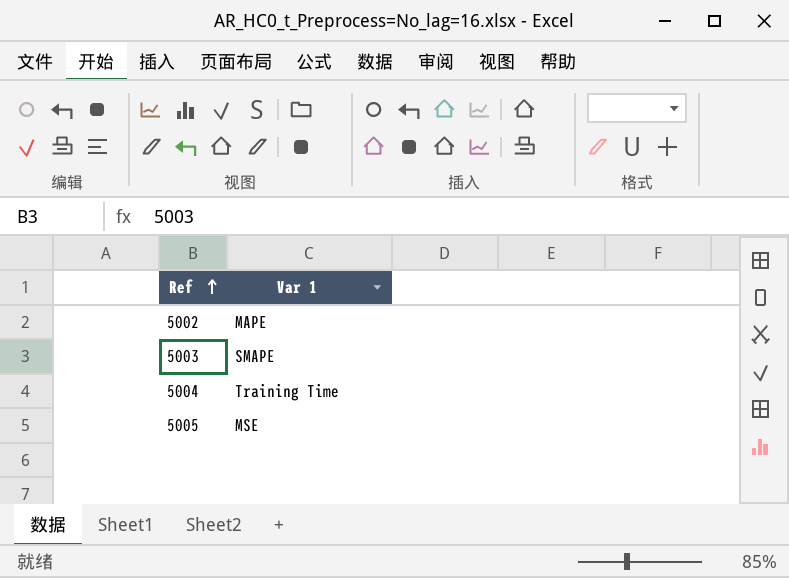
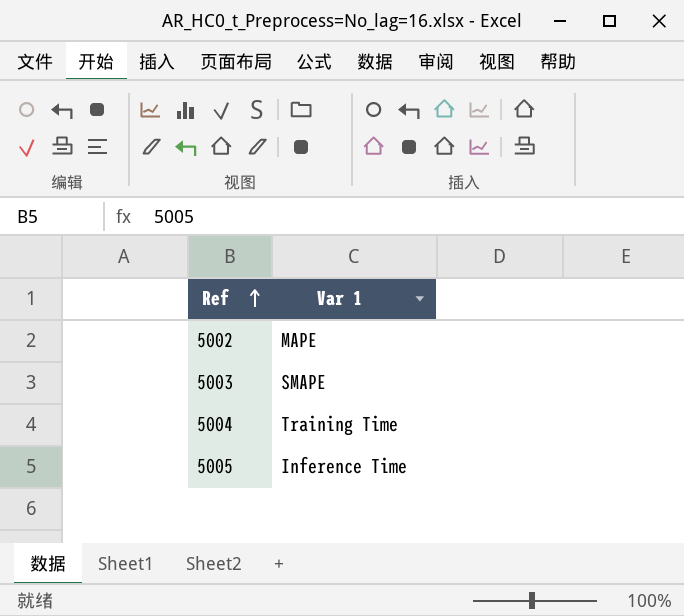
5005 | Var 1: MSE -> Inference Time

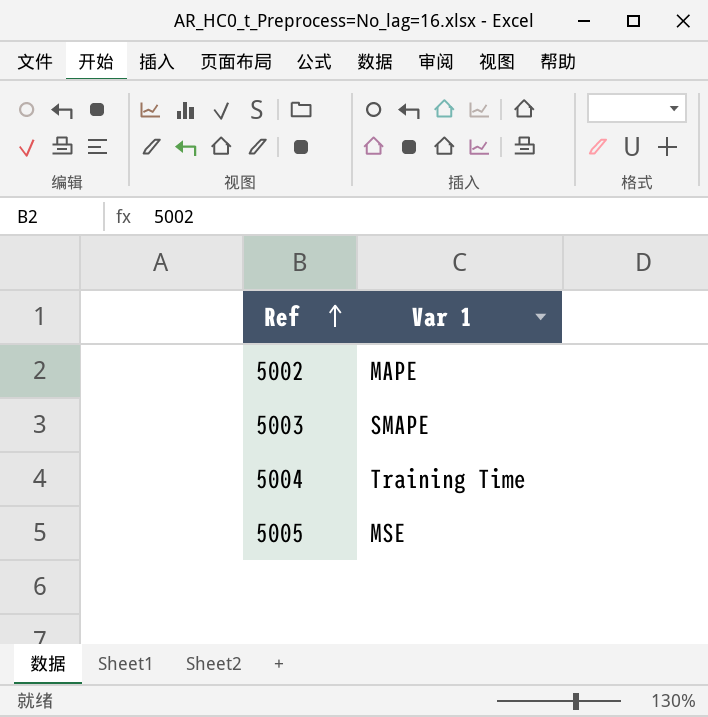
5005 | Var 1: Inference Time -> MSE

